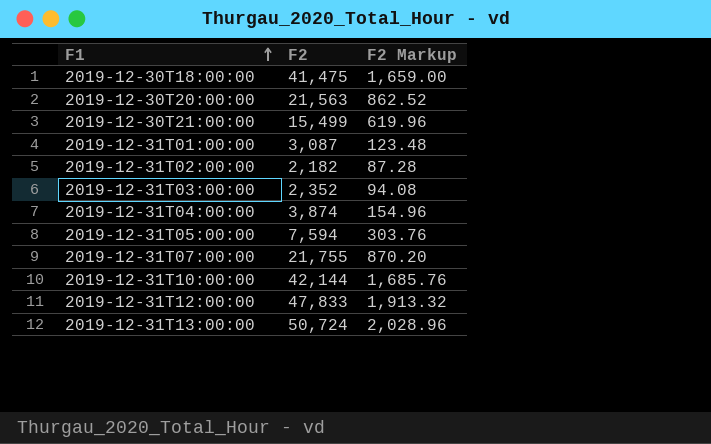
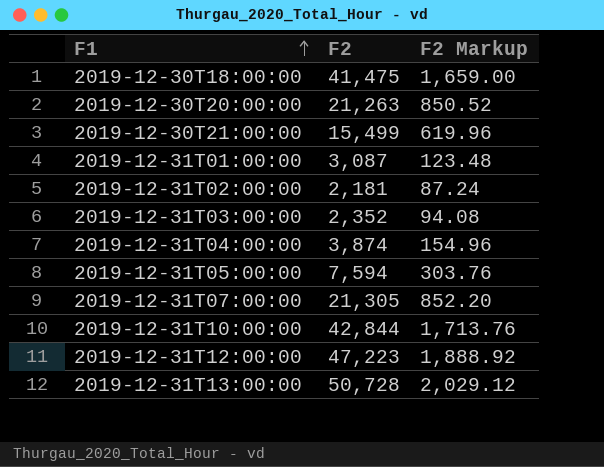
2019-12-30T20:00:00 | F2: 21,563 -> 21,263
2019-12-30T20:00:00 | F2 Markup: 862.52 -> 850.52
2019-12-31T02:00:00 | F2: 2,182 -> 2,181
2019-12-31T02:00:00 | F2 Markup: 87.28 -> 87.24
2019-12-31T07:00:00 | F2: 21,755 -> 21,305
2019-12-31T07:00:00 | F2 Markup: 870.20 -> 852.20
2019-12-31T10:00:00 | F2: 42,144 -> 42,844
2019-12-31T10:00:00 | F2 Markup: 1,685.76 -> 1,713.76
2019-12-31T12:00:00 | F2: 47,833 -> 47,223
2019-12-31T12:00:00 | F2 Markup: 1,913.32 -> 1,888.92
2019-12-31T13:00:00 | F2: 50,724 -> 50,728
2019-12-31T13:00:00 | F2 Markup: 2,028.96 -> 2,029.12

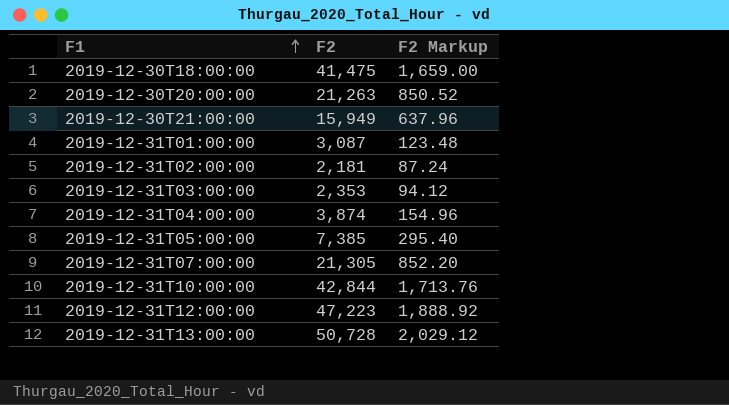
2019-12-30T21:00:00 | F2: 15,499 -> 15,949
2019-12-30T21:00:00 | F2 Markup: 619.96 -> 637.96
2019-12-31T03:00:00 | F2: 2,352 -> 2,353
2019-12-31T03:00:00 | F2 Markup: 94.08 -> 94.12
2019-12-31T05:00:00 | F2: 7,594 -> 7,385
2019-12-31T05:00:00 | F2 Markup: 303.76 -> 295.40

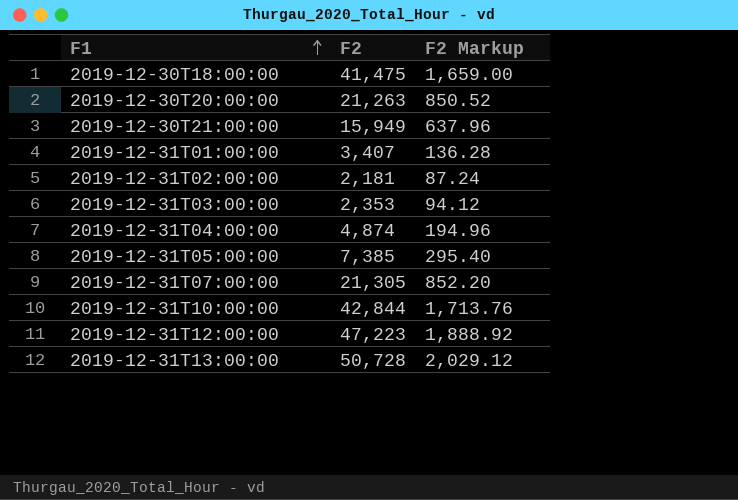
2019-12-31T01:00:00 | F2: 3,087 -> 3,407
2019-12-31T01:00:00 | F2 Markup: 123.48 -> 136.28
2019-12-31T04:00:00 | F2: 3,874 -> 4,874
2019-12-31T04:00:00 | F2 Markup: 154.96 -> 194.96

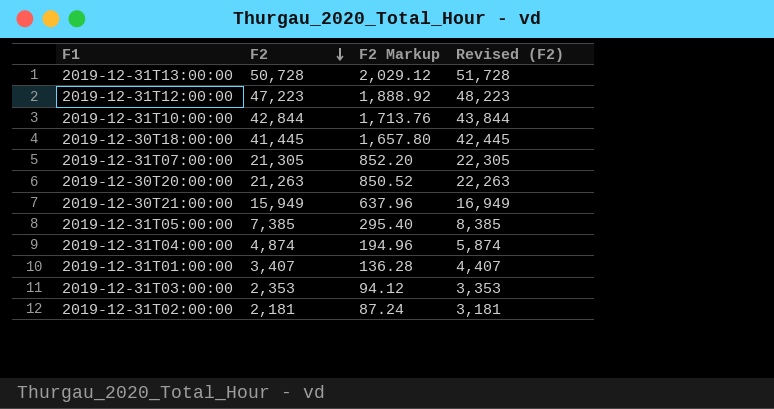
row order: F1 ascending -> F2 descending
column Revised (F2) | formula: none -> [F2] + 1000
2019-12-30T18:00:00 | F2: 41,475 -> 41,445
2019-12-30T18:00:00 | F2 Markup: 1,659.00 -> 1,657.80

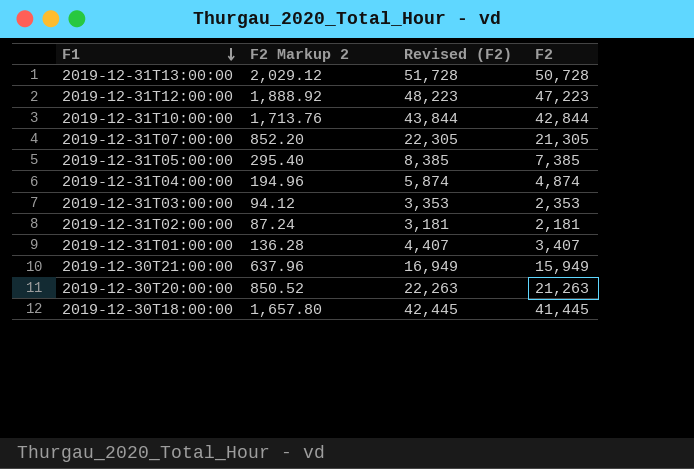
row order: F2 descending -> F1 descending
column name: F2 Markup -> F2 Markup 2
column F2 | position: 2 -> 4

